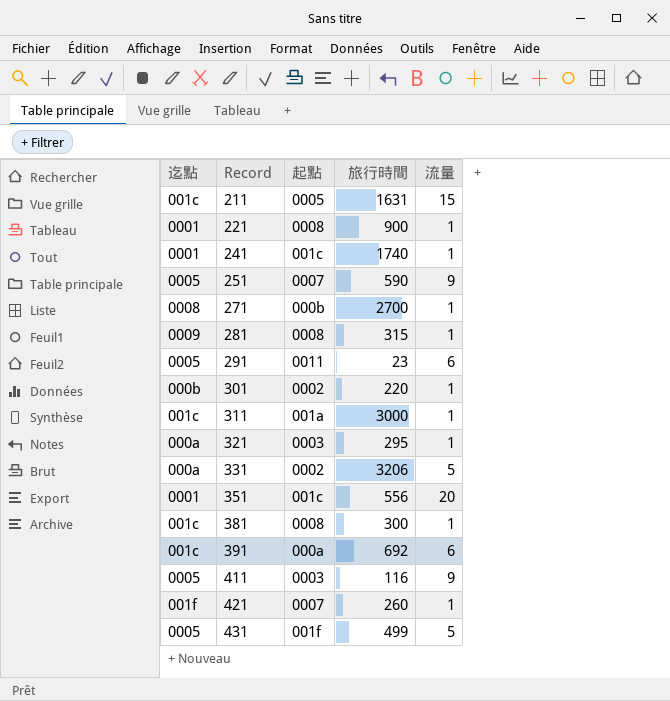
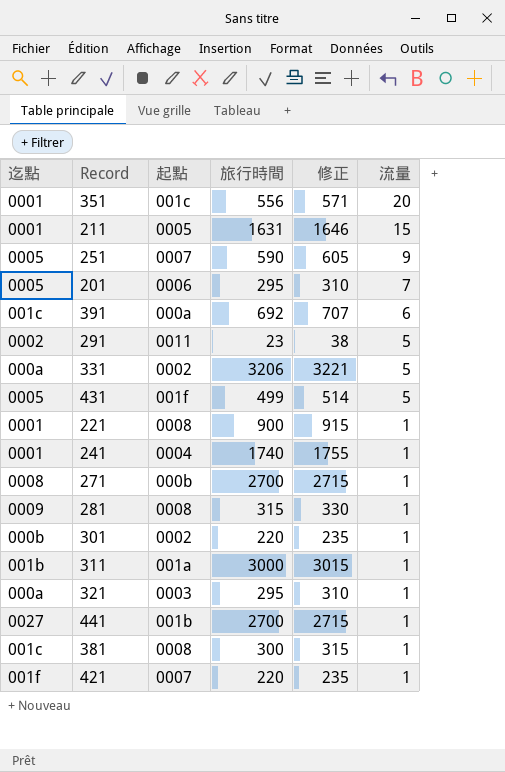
row order: Record ascending -> 流量 descending
column 修正 | formula: none -> [旅行時間] + 15
row 411: 0005 | 0003 | 116 | 9 -> none
211 | 迄點: 001c -> 0001
row 201: none -> 0005 | 0006 | 295 | 310 | 7
291 | 迄點: 0005 -> 0002
291 | 流量: 6 -> 5
241 | 起點: 001c -> 0004
311 | 迄點: 001c -> 001b
row 441: none -> 0027 | 001b | 2700 | 2715 | 1
421 | 旅行時間: 260 -> 220

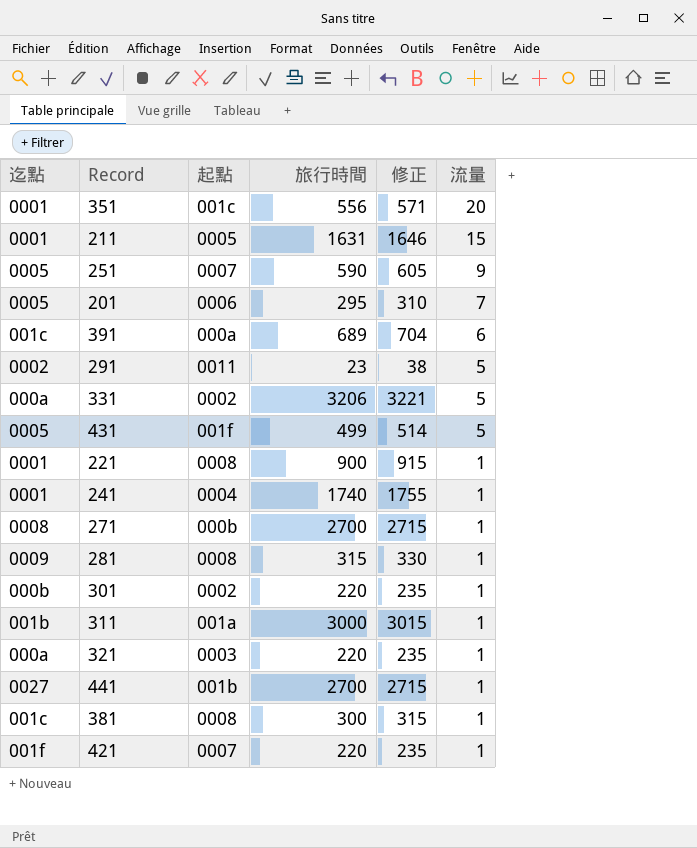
391 | 旅行時間: 692 -> 689
391 | 修正: 707 -> 704
321 | 旅行時間: 295 -> 220
321 | 修正: 310 -> 235

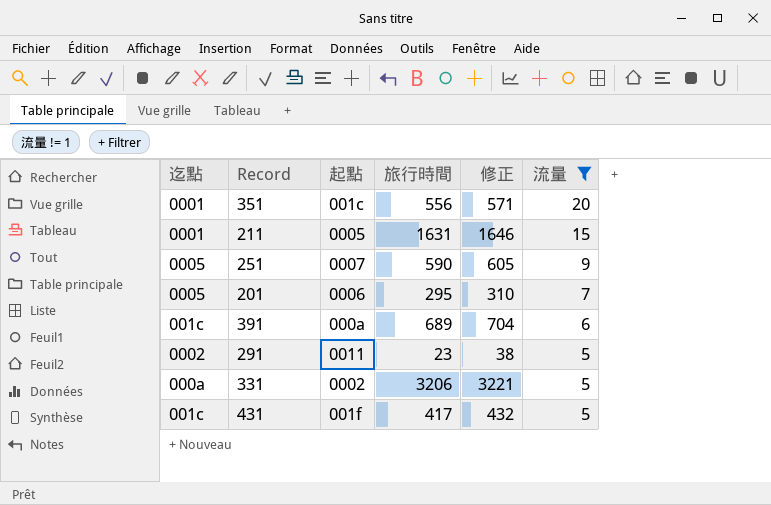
filter: none -> 流量 != 1
431 | 迄點: 0005 -> 001c
431 | 旅行時間: 499 -> 417
431 | 修正: 514 -> 432

